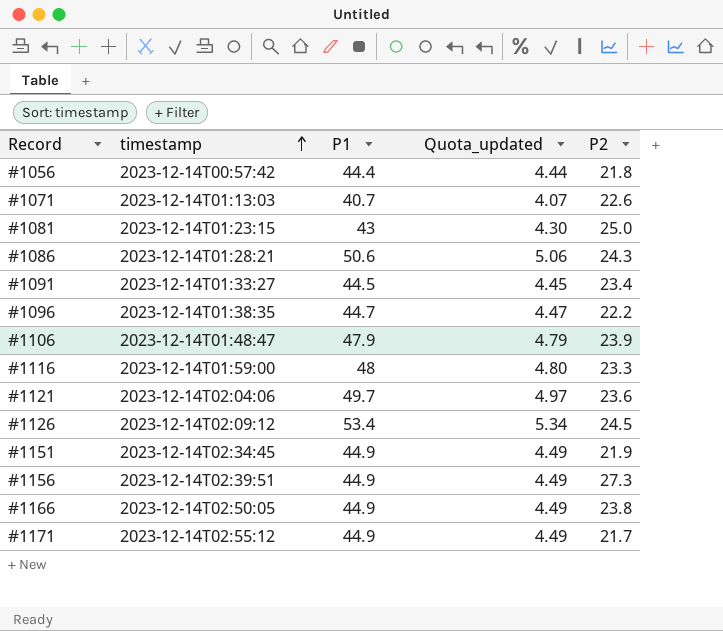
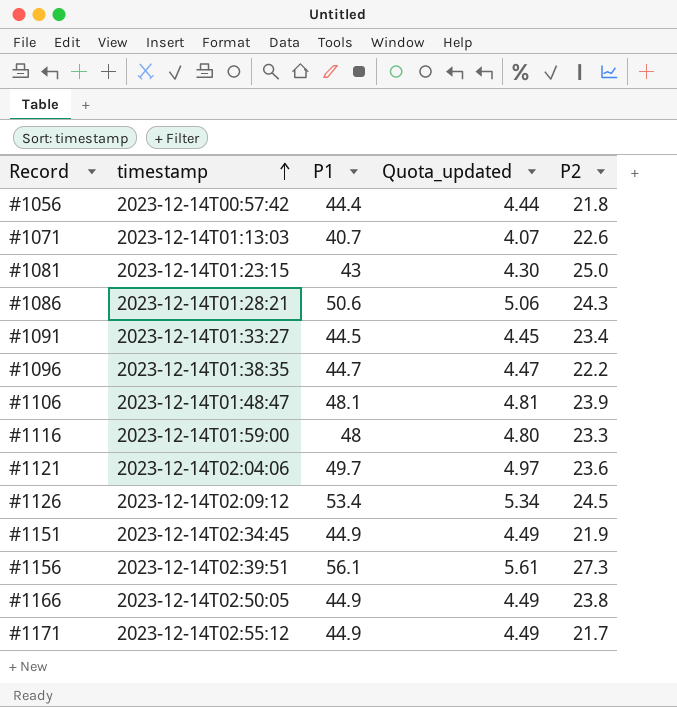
#1106 | P1: 47.9 -> 48.1
#1106 | Quota_updated: 4.79 -> 4.81
#1156 | P1: 44.9 -> 56.1
#1156 | Quota_updated: 4.49 -> 5.61

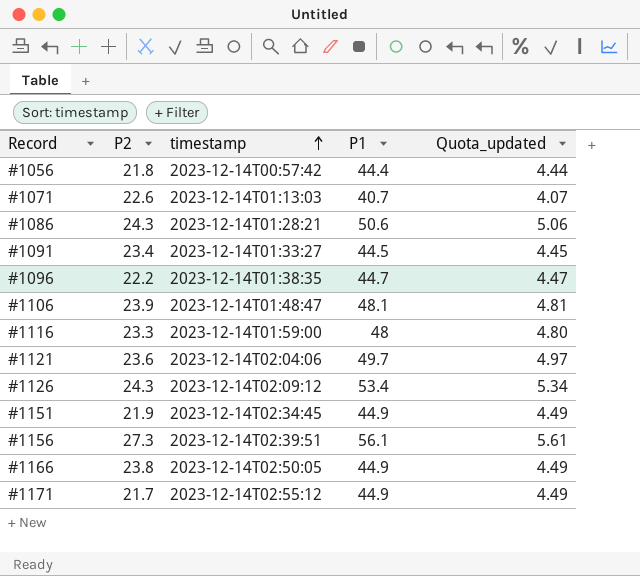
column P2 | position: 5 -> 2
row #1081: 2023-12-14T01:23:15 | 43 | 4.30 | 25.0 -> none
#1126 | P2: 24.5 -> 24.3

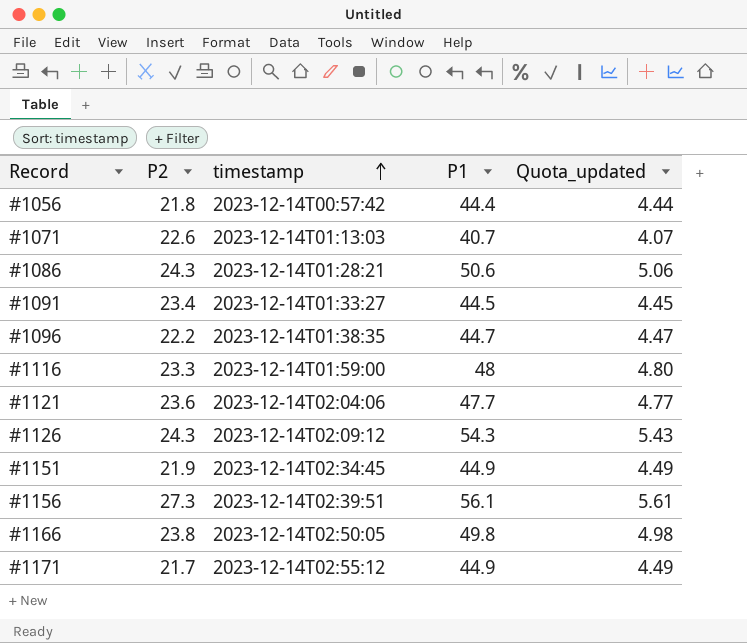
row #1106: 23.9 | 2023-12-14T01:48:47 | 48.1 | 4.81 -> none
#1121 | P1: 49.7 -> 47.7
#1121 | Quota_updated: 4.97 -> 4.77
#1126 | P1: 53.4 -> 54.3
#1126 | Quota_updated: 5.34 -> 5.43
#1166 | P1: 44.9 -> 49.8
#1166 | Quota_updated: 4.49 -> 4.98

